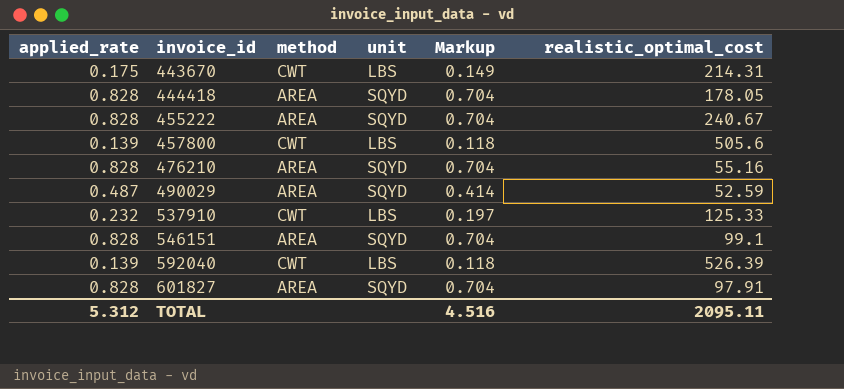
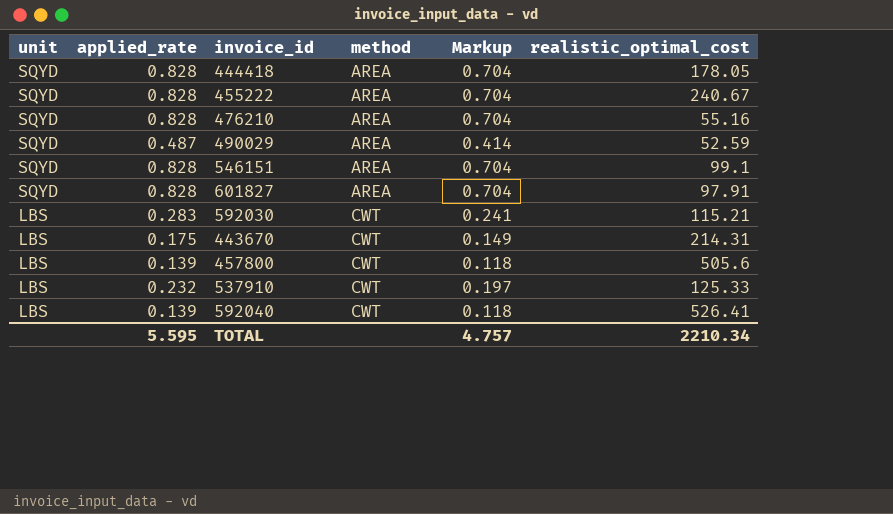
row order: invoice_id ascending -> unit descending
column unit | position: 4 -> 1
row 592030: none -> LBS | 0.283 | CWT | 0.241 | 115.21
592040 | realistic_optimal_cost: 526.39 -> 526.41
TOTAL | applied_rate: 5.312 -> 5.595
TOTAL | Markup: 4.516 -> 4.757
TOTAL | realistic_optimal_cost: 2095.11 -> 2210.34

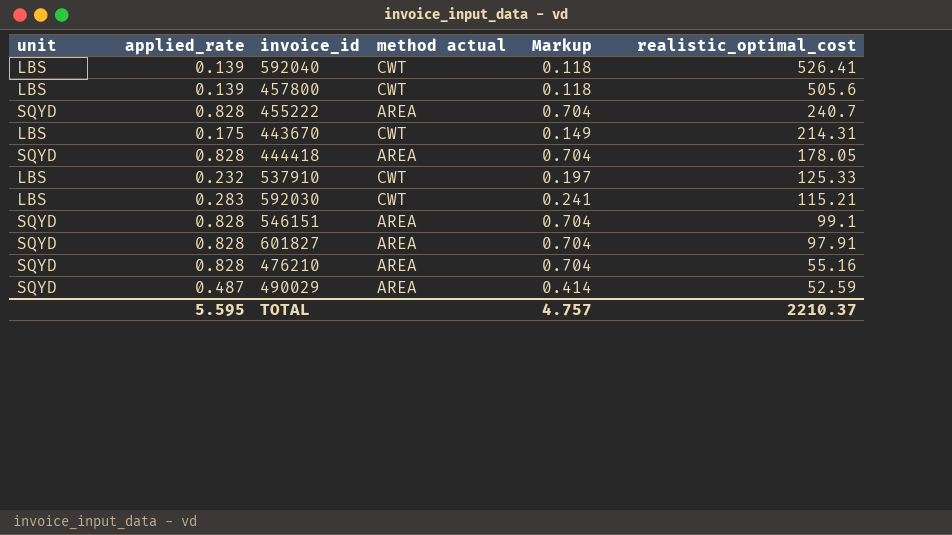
row order: unit descending -> realistic_optimal_cost descending
column name: method -> method actual
455222 | realistic_optimal_cost: 240.67 -> 240.7
TOTAL | realistic_optimal_cost: 2210.34 -> 2210.37

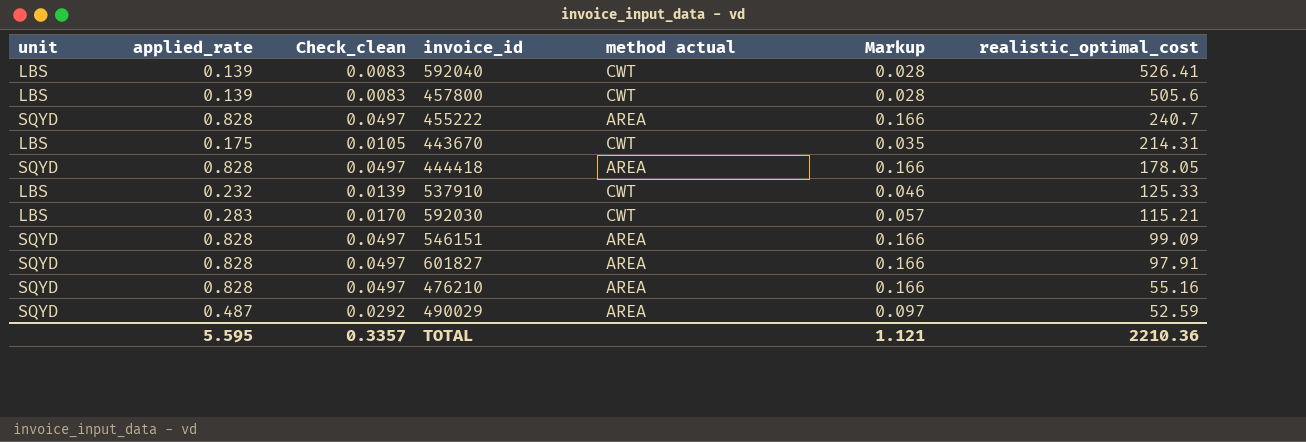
column Check_clean | formula: none -> [applied_rate] * 0.06
column Markup | formula: [applied_rate] * 0.85 -> [applied_rate] * 0.2
546151 | realistic_optimal_cost: 99.1 -> 99.09
TOTAL | Markup: 4.757 -> 1.121
TOTAL | realistic_optimal_cost: 2210.37 -> 2210.36

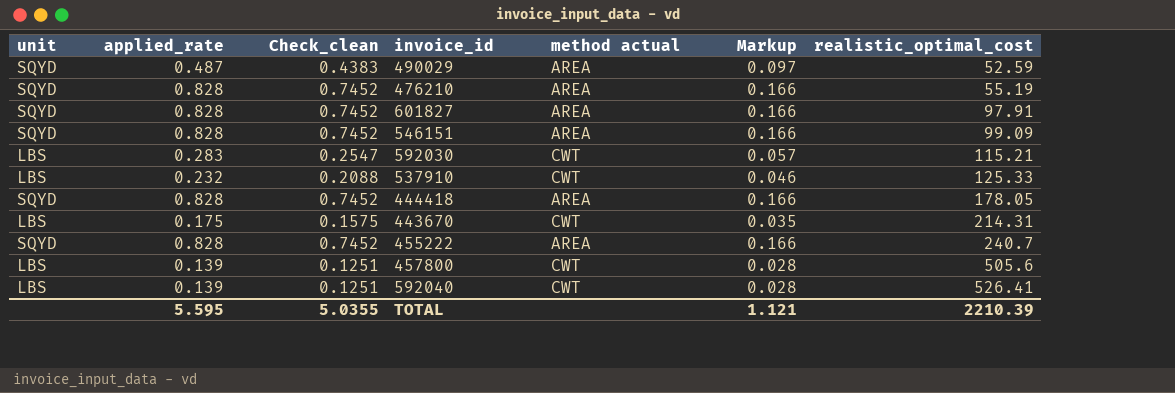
row order: realistic_optimal_cost descending -> realistic_optimal_cost ascending
column Check_clean | formula: [applied_rate] * 0.06 -> [applied_rate] * 0.9
476210 | realistic_optimal_cost: 55.16 -> 55.19
TOTAL | Check_clean: 0.3357 -> 5.0355
TOTAL | realistic_optimal_cost: 2210.36 -> 2210.39

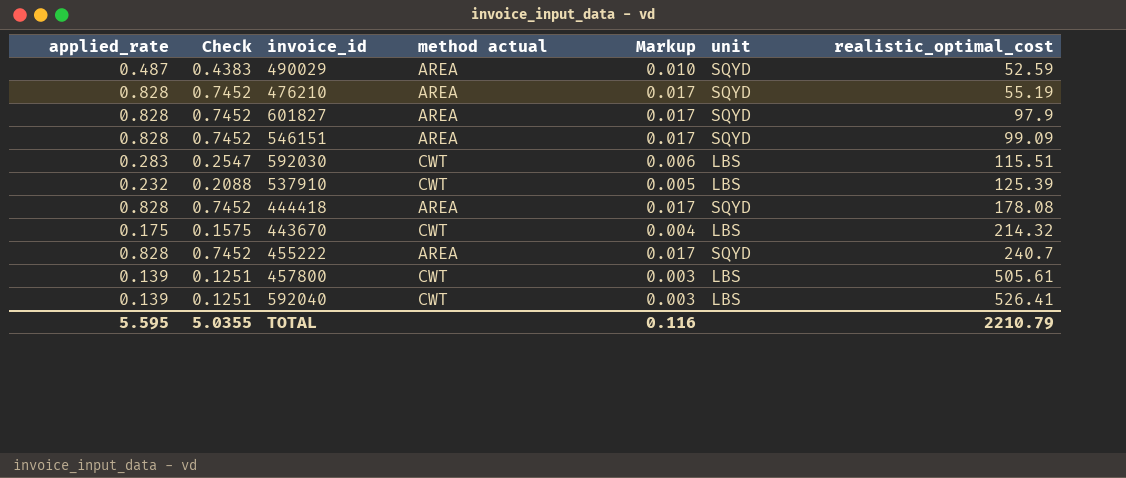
column name: Check_clean -> Check
column Markup | formula: [applied_rate] * 0.2 -> [applied_rate] * 0.02
column unit | position: 1 -> 6
601827 | realistic_optimal_cost: 97.91 -> 97.9
592030 | realistic_optimal_cost: 115.21 -> 115.51
537910 | realistic_optimal_cost: 125.33 -> 125.39
444418 | realistic_optimal_cost: 178.05 -> 178.08
443670 | realistic_optimal_cost: 214.31 -> 214.32
457800 | realistic_optimal_cost: 505.6 -> 505.61
TOTAL | Markup: 1.121 -> 0.116
TOTAL | realistic_optimal_cost: 2210.39 -> 2210.79

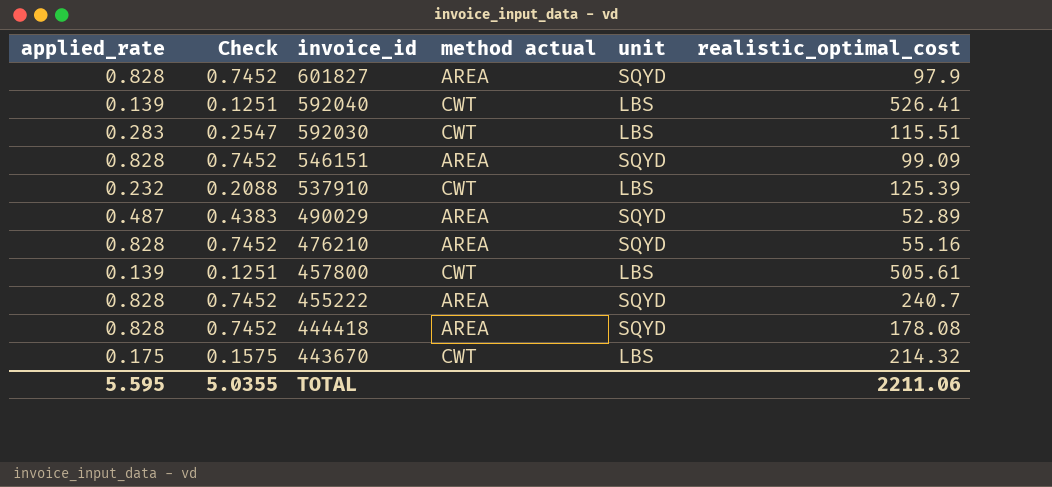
row order: realistic_optimal_cost ascending -> invoice_id descending
column Markup | formula: [applied_rate] * 0.02 -> none
490029 | realistic_optimal_cost: 52.59 -> 52.89
476210 | realistic_optimal_cost: 55.19 -> 55.16
TOTAL | realistic_optimal_cost: 2210.79 -> 2211.06

